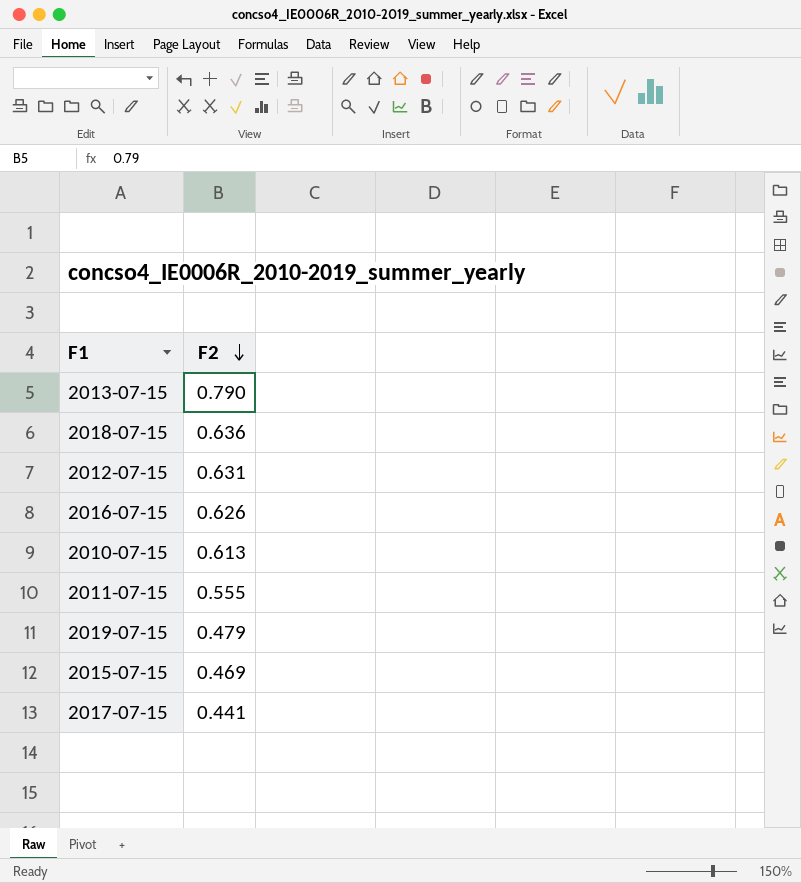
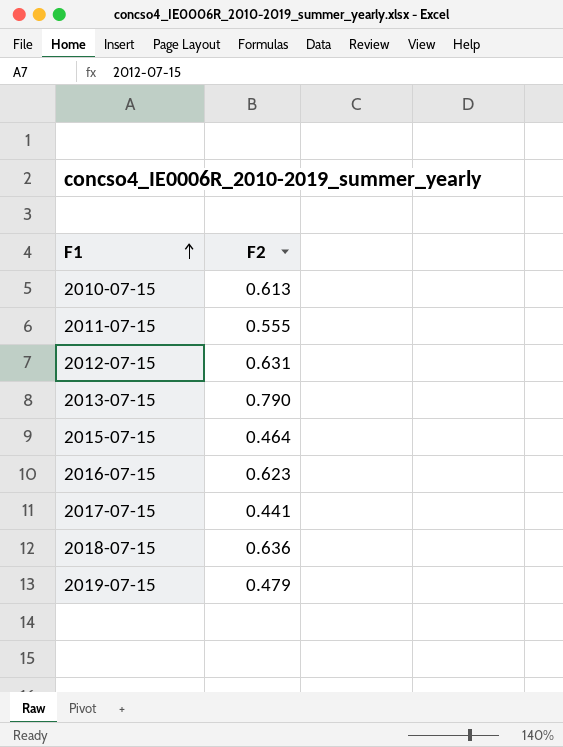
row order: F2 descending -> F1 ascending
2015-07-15 | F2: 0.469 -> 0.464
2016-07-15 | F2: 0.626 -> 0.623

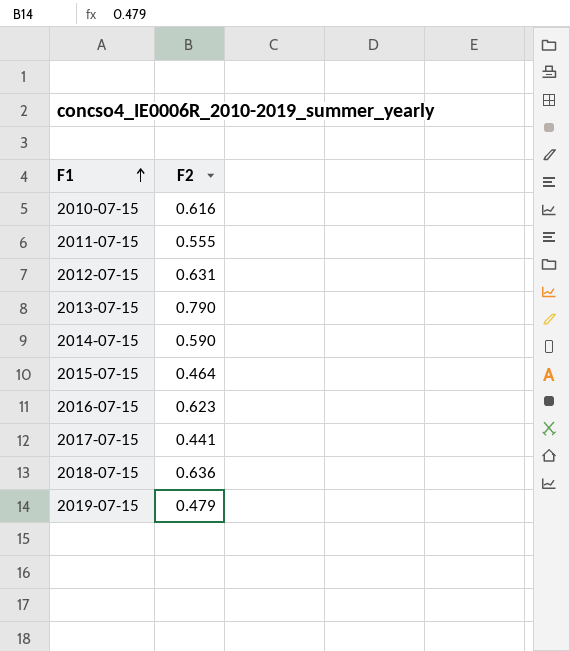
2010-07-15 | F2: 0.613 -> 0.616
row 2014-07-15: none -> 0.590

